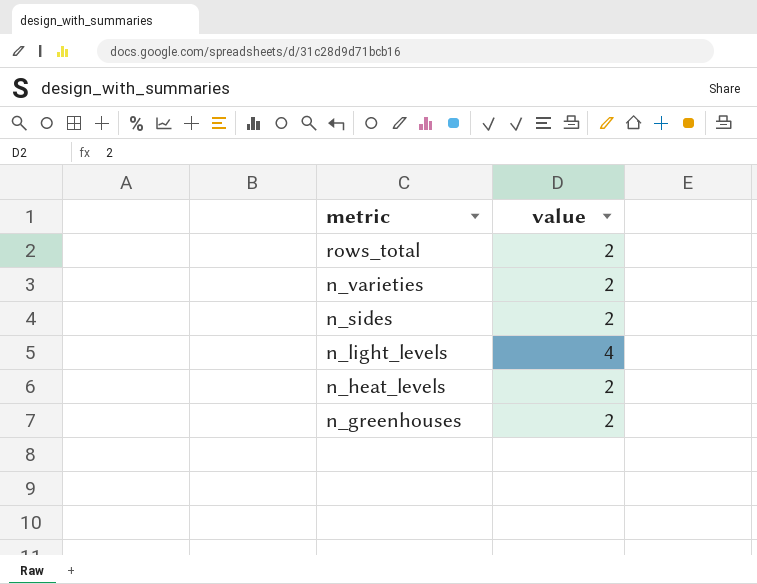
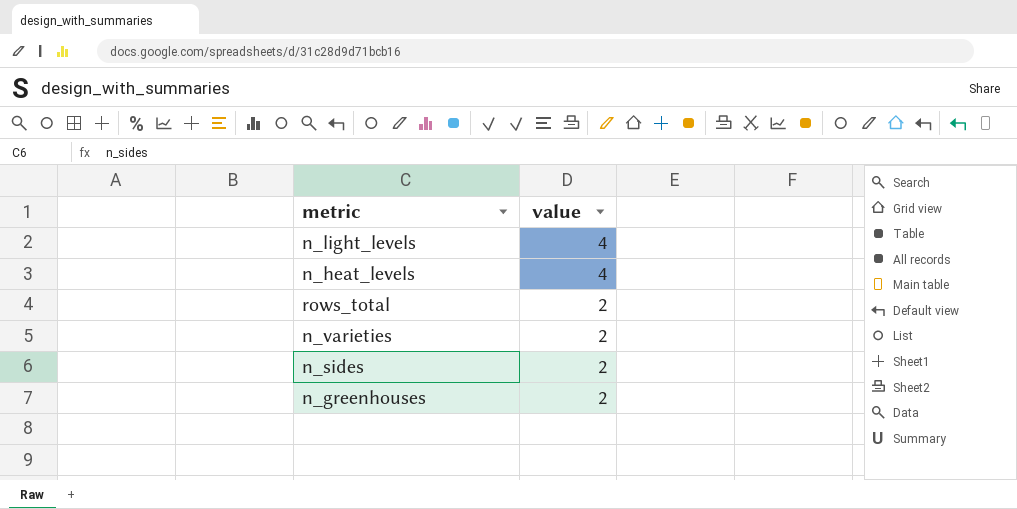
row order: metric descending -> value descending
n_heat_levels | value: 2 -> 4

